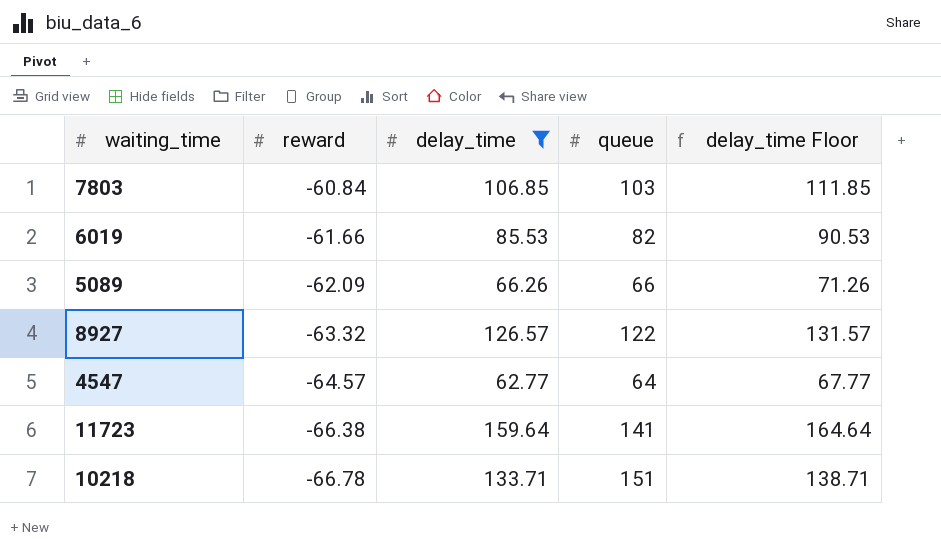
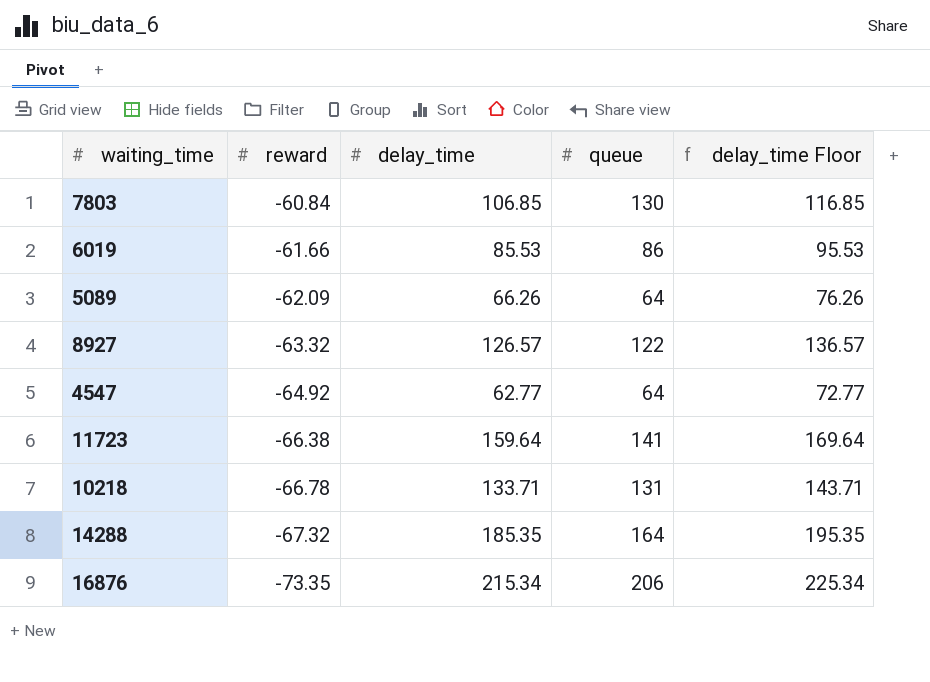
filter: delay_time <= 159.64 -> none
column delay_time Floor | formula: [delay_time] + 5 -> [delay_time] + 10
7803 | queue: 103 -> 130
6019 | queue: 82 -> 86
5089 | queue: 66 -> 64
4547 | reward: -64.57 -> -64.92
10218 | queue: 151 -> 131

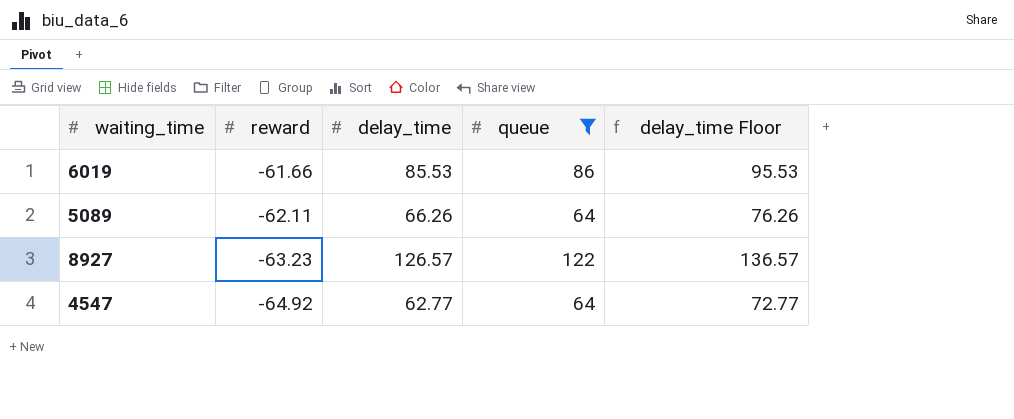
filter: none -> queue <= 122
5089 | reward: -62.09 -> -62.11
8927 | reward: -63.32 -> -63.23

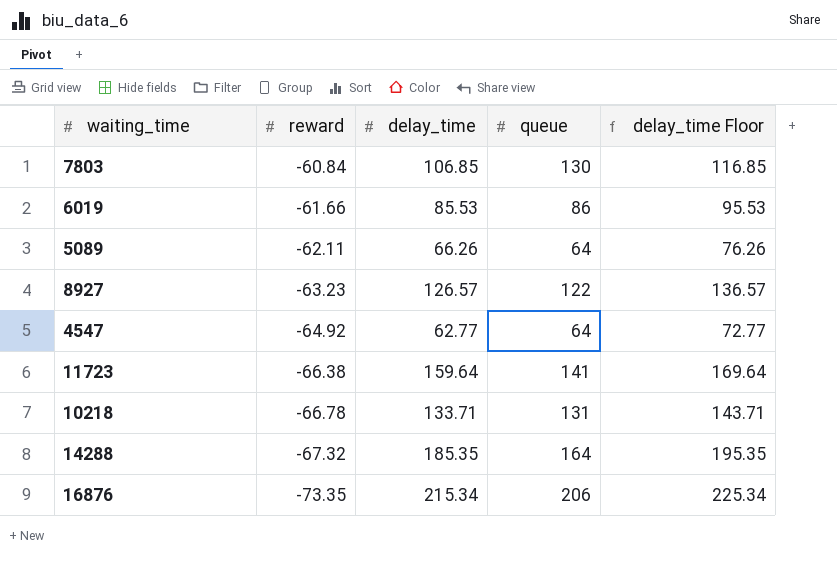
filter: queue <= 122 -> none

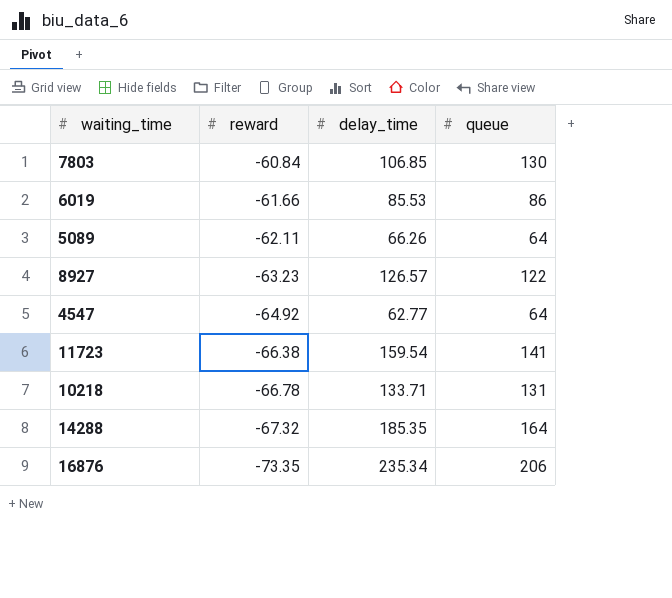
column delay_time Floor | formula: [delay_time] + 10 -> none
11723 | delay_time: 159.64 -> 159.54
16876 | delay_time: 215.34 -> 235.34

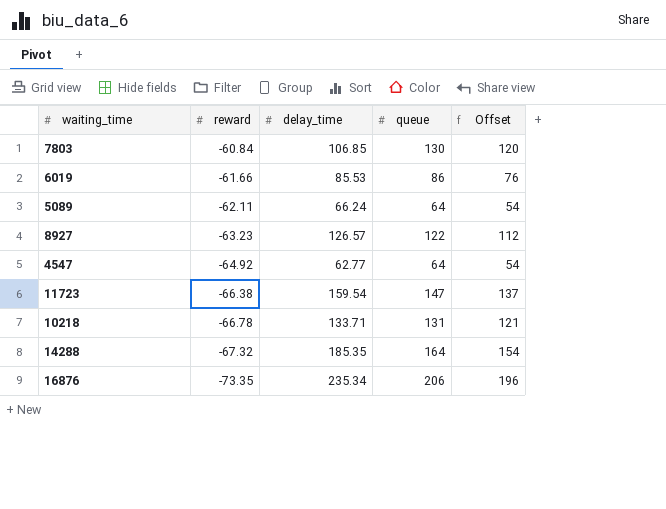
column Offset | formula: none -> [queue] - 10
5089 | delay_time: 66.26 -> 66.24
11723 | queue: 141 -> 147

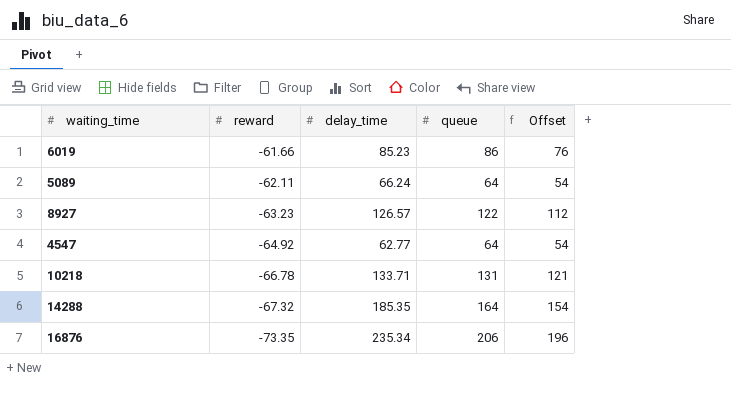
row 7803: -60.84 | 106.85 | 130 | 120 -> none
row 11723: -66.38 | 159.54 | 147 | 137 -> none
6019 | delay_time: 85.53 -> 85.23

